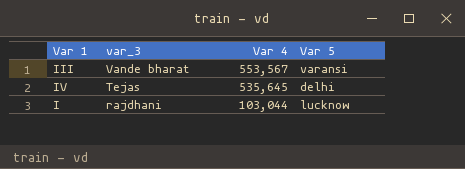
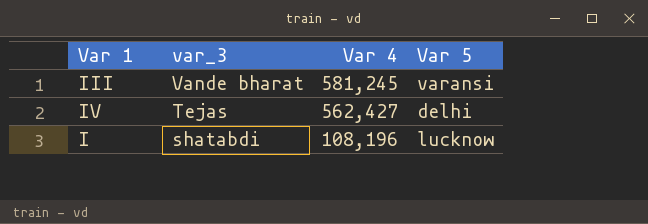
III | Var 4: 553,567 -> 581,245
IV | Var 4: 535,645 -> 562,427
I | var_3: rajdhani -> shatabdi
I | Var 4: 103,044 -> 108,196

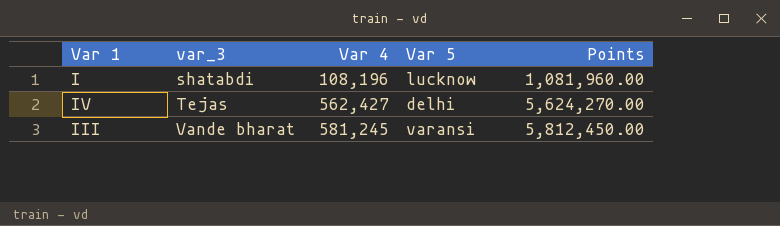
row order: var_3 descending -> var_3 ascending
column Points | formula: none -> [Var 4] * 10

